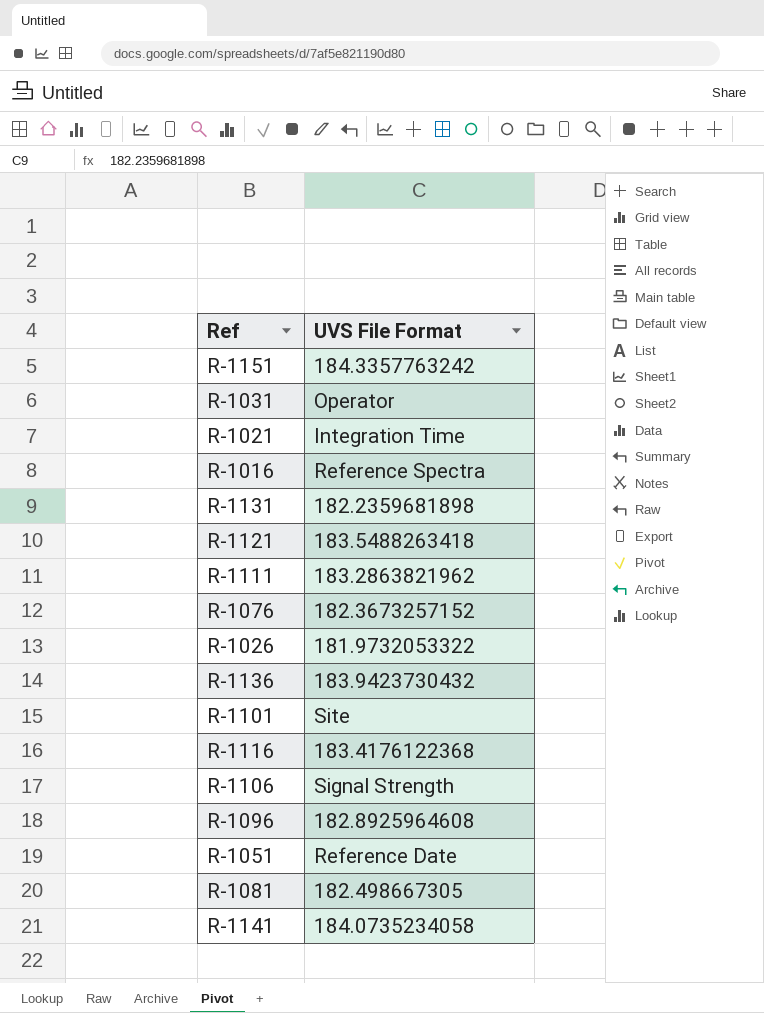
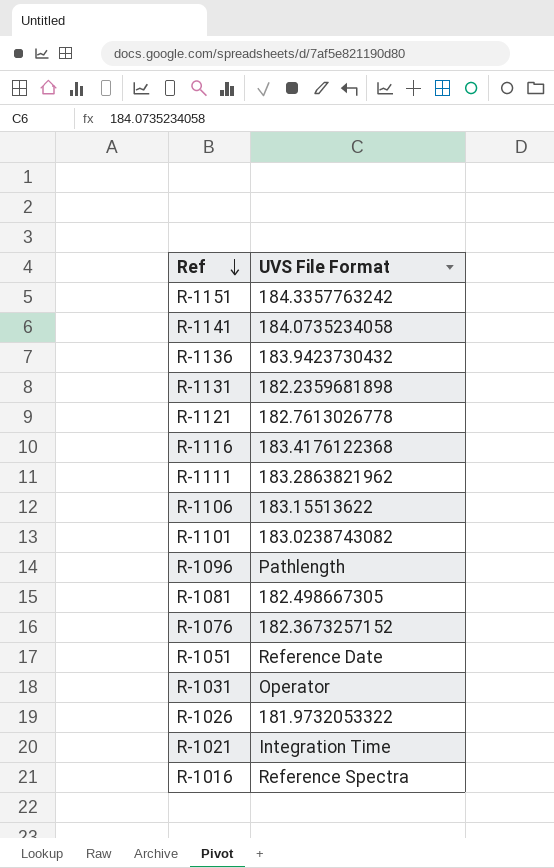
row order: none -> Ref descending
R-1121 | UVS File Format: 183.5488263418 -> 182.7613026778
R-1106 | UVS File Format: Signal Strength -> 183.15513622
R-1101 | UVS File Format: Site -> 183.0238743082
R-1096 | UVS File Format: 182.8925964608 -> Pathlength

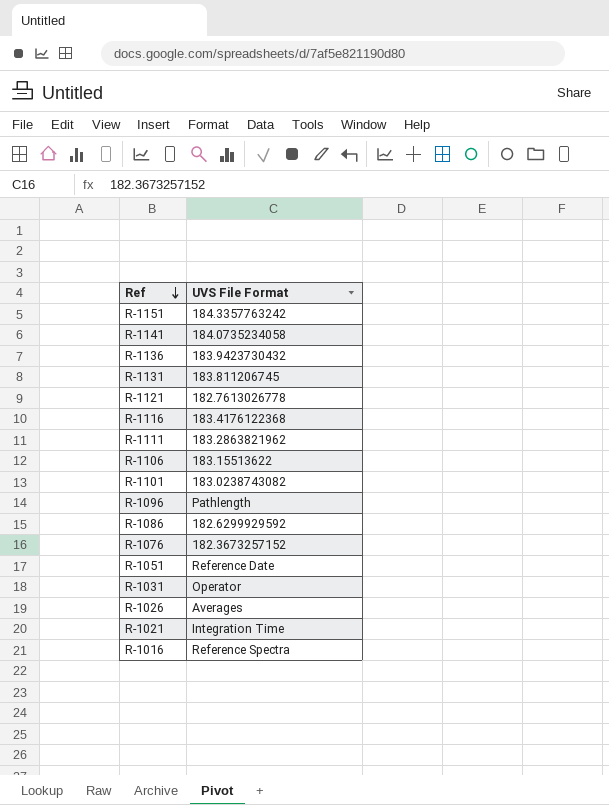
row R-1081: 182.498667305 -> none
R-1131 | UVS File Format: 182.2359681898 -> 183.811206745
row R-1086: none -> 182.6299929592
R-1026 | UVS File Format: 181.9732053322 -> Averages

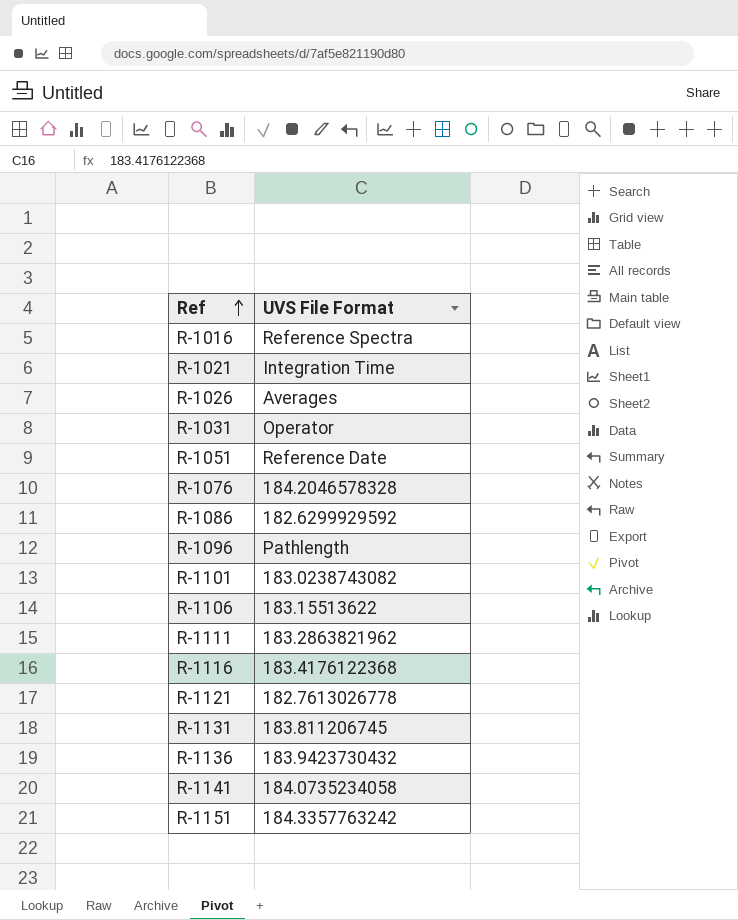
row order: Ref descending -> Ref ascending
R-1076 | UVS File Format: 182.3673257152 -> 184.2046578328

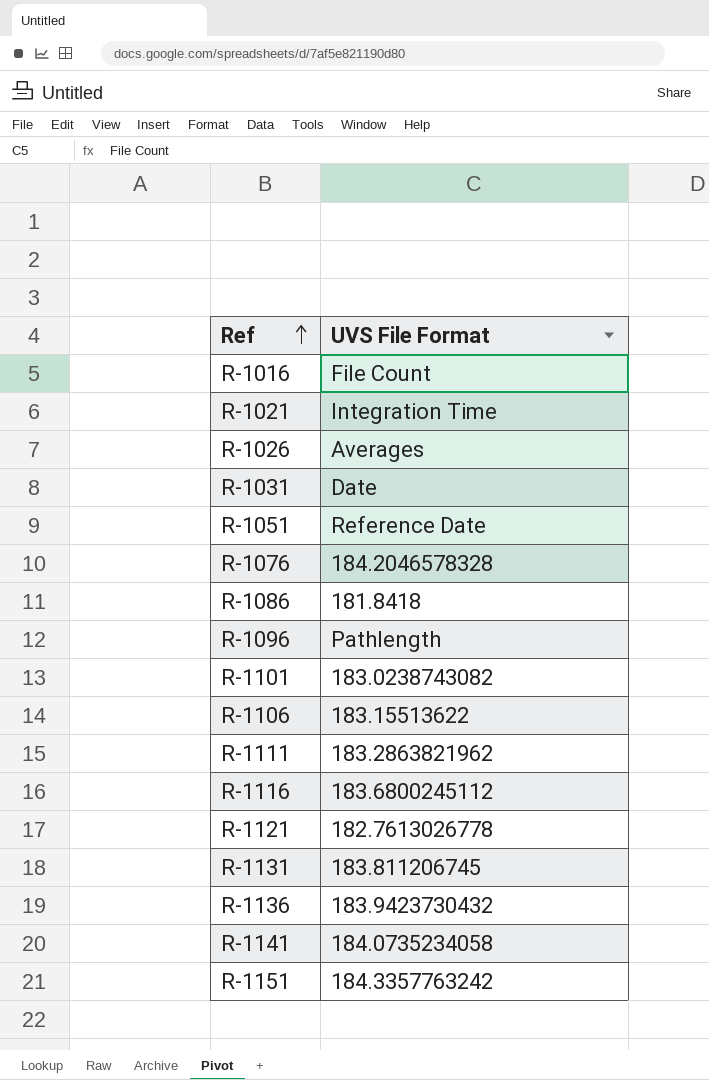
R-1016 | UVS File Format: Reference Spectra -> File Count
R-1031 | UVS File Format: Operator -> Date
R-1086 | UVS File Format: 182.6299929592 -> 181.8418
R-1116 | UVS File Format: 183.4176122368 -> 183.6800245112

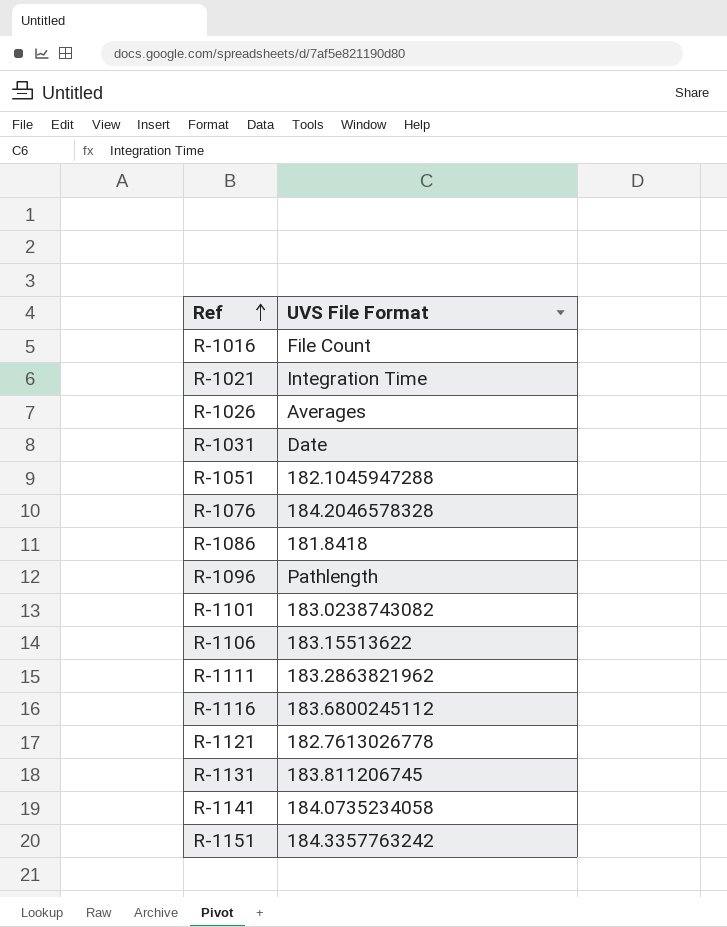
row R-1136: 183.9423730432 -> none
R-1051 | UVS File Format: Reference Date -> 182.1045947288

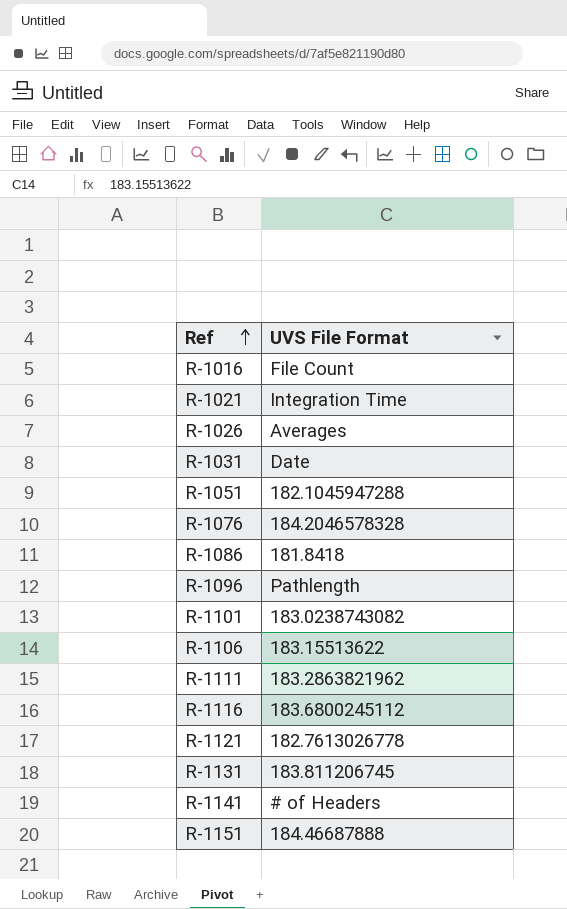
R-1141 | UVS File Format: 184.0735234058 -> # of Headers
R-1151 | UVS File Format: 184.3357763242 -> 184.46687888

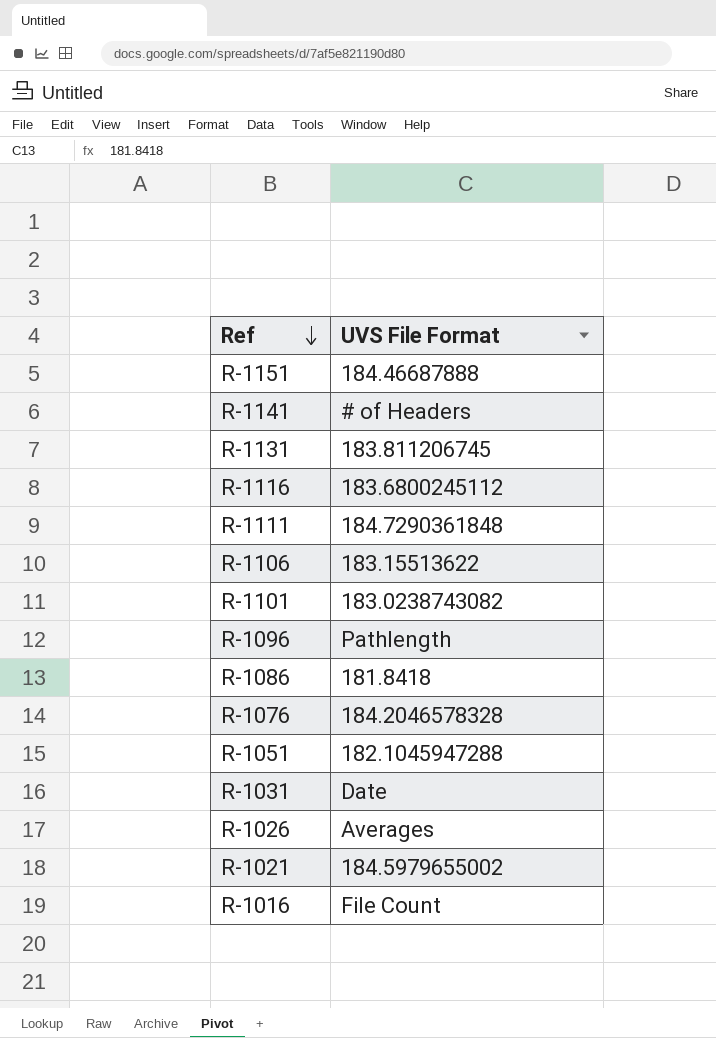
row order: Ref ascending -> Ref descending
row R-1121: 182.7613026778 -> none
R-1111 | UVS File Format: 183.2863821962 -> 184.7290361848
R-1021 | UVS File Format: Integration Time -> 184.5979655002

